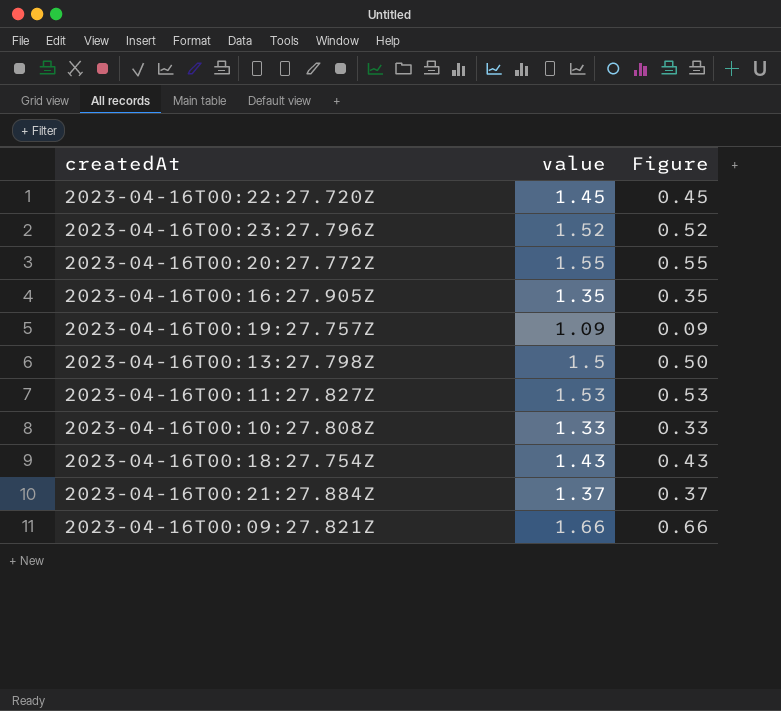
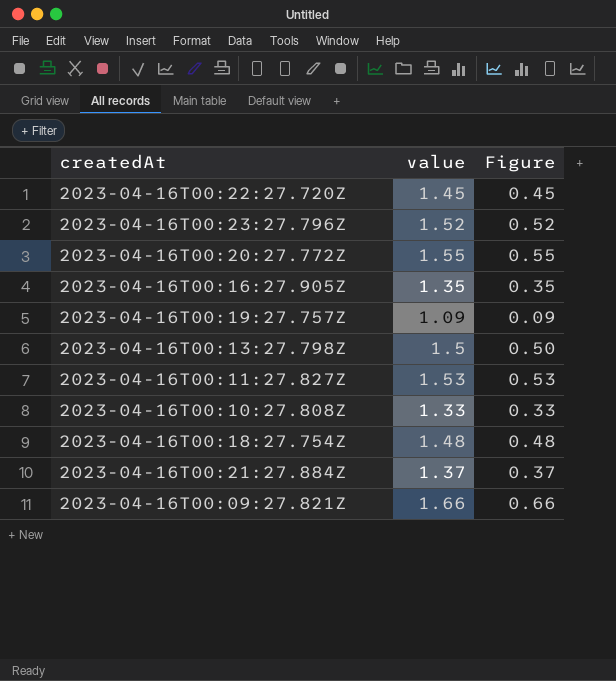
2023-04-16T00:18:27.754Z | value: 1.43 -> 1.48
2023-04-16T00:18:27.754Z | Figure: 0.43 -> 0.48

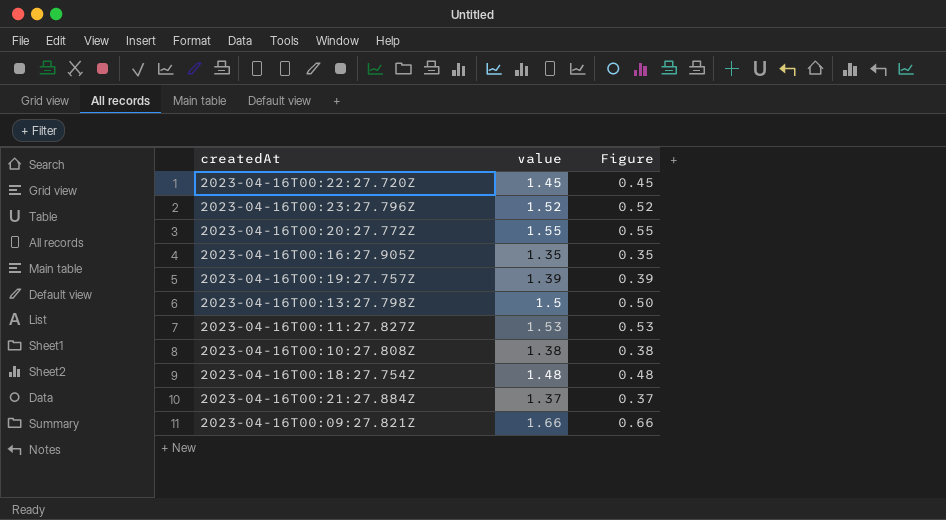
2023-04-16T00:19:27.757Z | value: 1.09 -> 1.39
2023-04-16T00:19:27.757Z | Figure: 0.09 -> 0.39
2023-04-16T00:10:27.808Z | value: 1.33 -> 1.38
2023-04-16T00:10:27.808Z | Figure: 0.33 -> 0.38

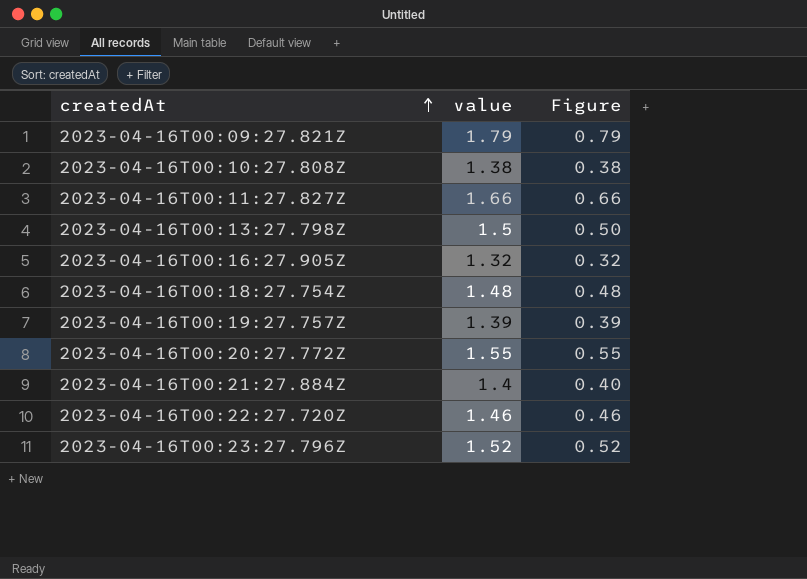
row order: none -> createdAt ascending
2023-04-16T00:09:27.821Z | value: 1.66 -> 1.79
2023-04-16T00:09:27.821Z | Figure: 0.66 -> 0.79
2023-04-16T00:11:27.827Z | value: 1.53 -> 1.66
2023-04-16T00:11:27.827Z | Figure: 0.53 -> 0.66
2023-04-16T00:16:27.905Z | value: 1.35 -> 1.32
2023-04-16T00:16:27.905Z | Figure: 0.35 -> 0.32
2023-04-16T00:21:27.884Z | value: 1.37 -> 1.4
2023-04-16T00:21:27.884Z | Figure: 0.37 -> 0.40
2023-04-16T00:22:27.720Z | value: 1.45 -> 1.46
2023-04-16T00:22:27.720Z | Figure: 0.45 -> 0.46

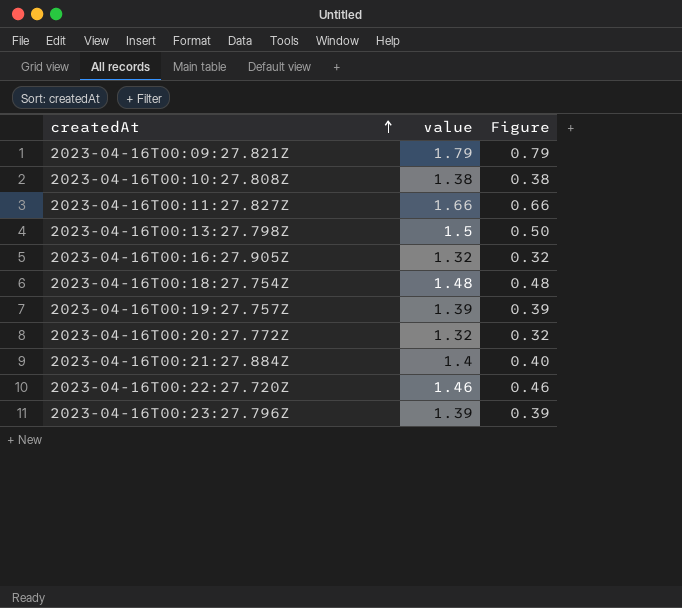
2023-04-16T00:20:27.772Z | value: 1.55 -> 1.32
2023-04-16T00:20:27.772Z | Figure: 0.55 -> 0.32
2023-04-16T00:23:27.796Z | value: 1.52 -> 1.39
2023-04-16T00:23:27.796Z | Figure: 0.52 -> 0.39

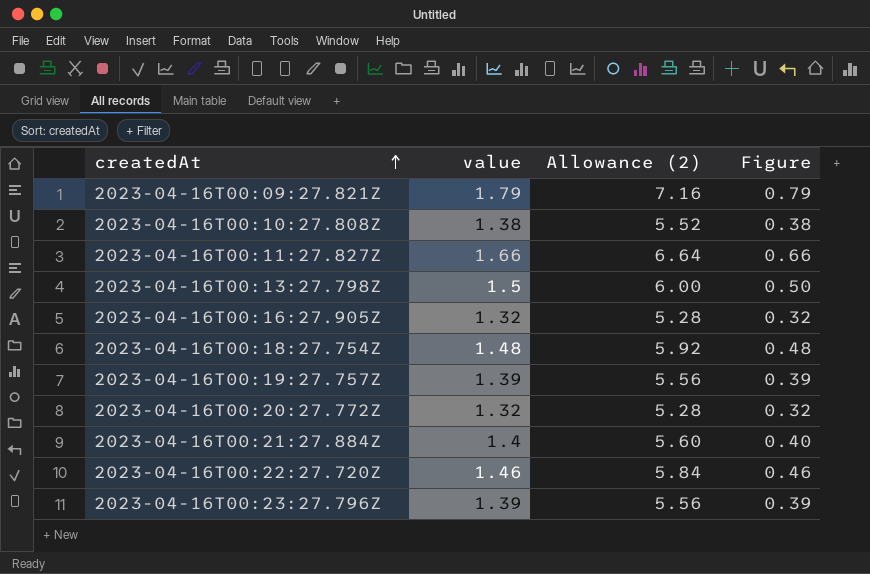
column Allowance (2) | formula: none -> [value] * 4

